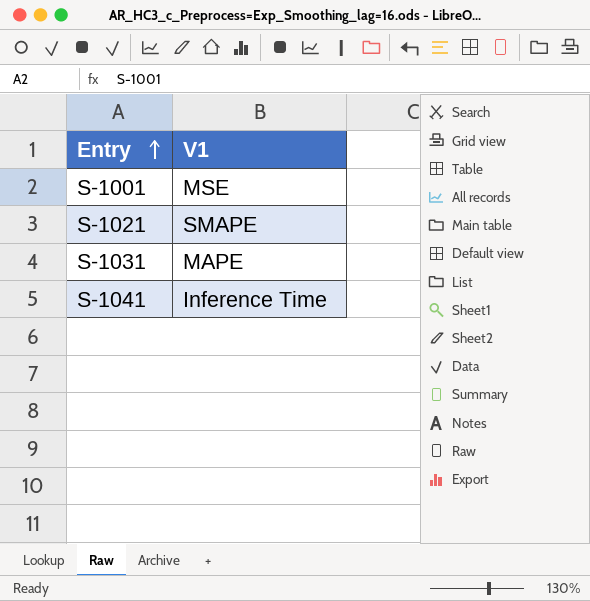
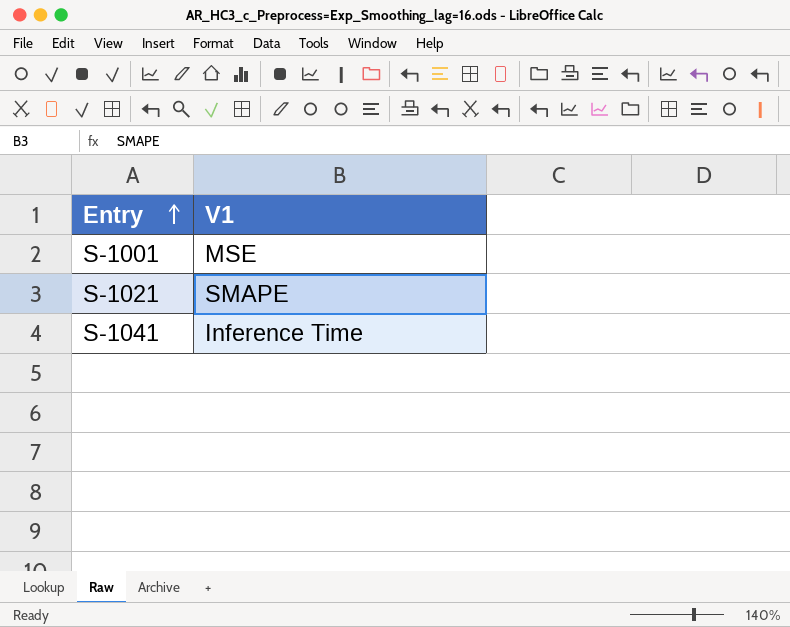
row S-1031: MAPE -> none

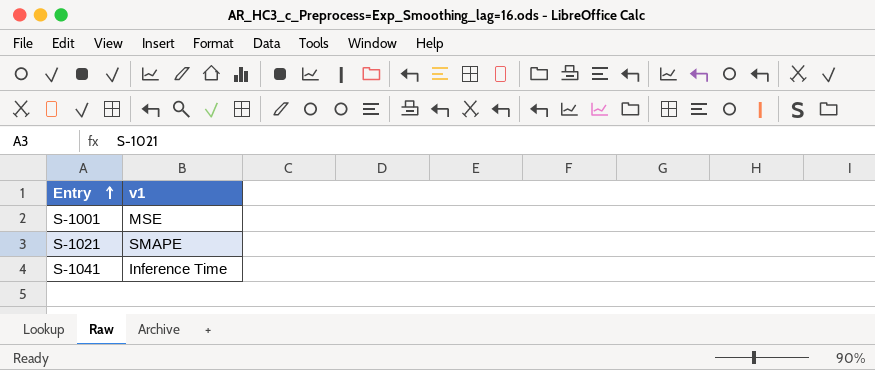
column name: V1 -> v1

